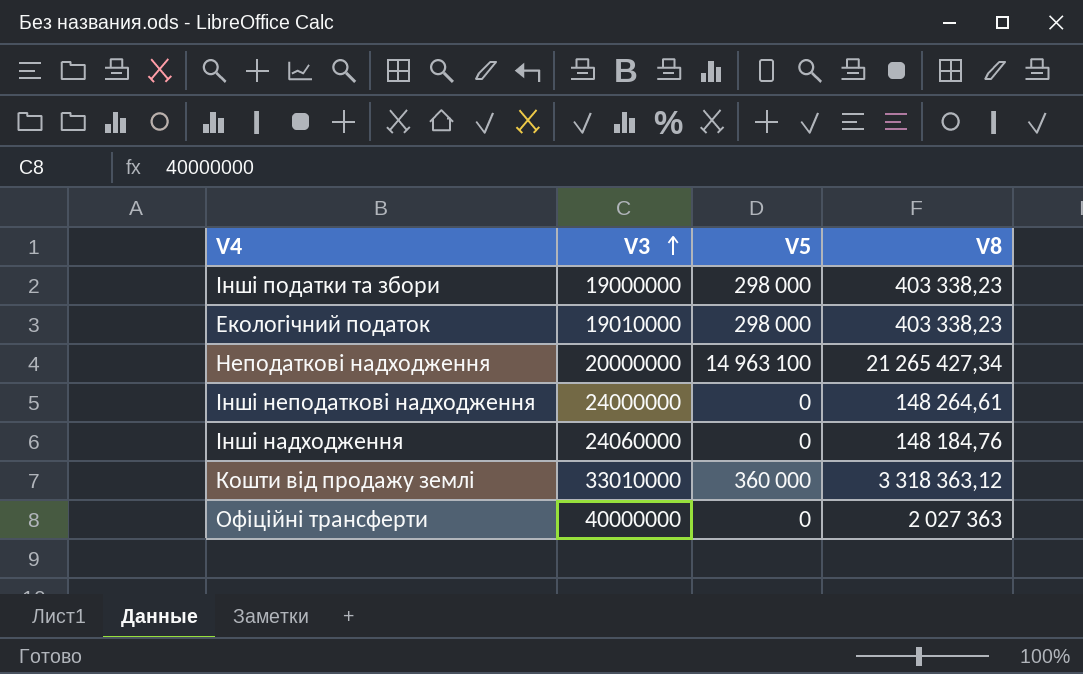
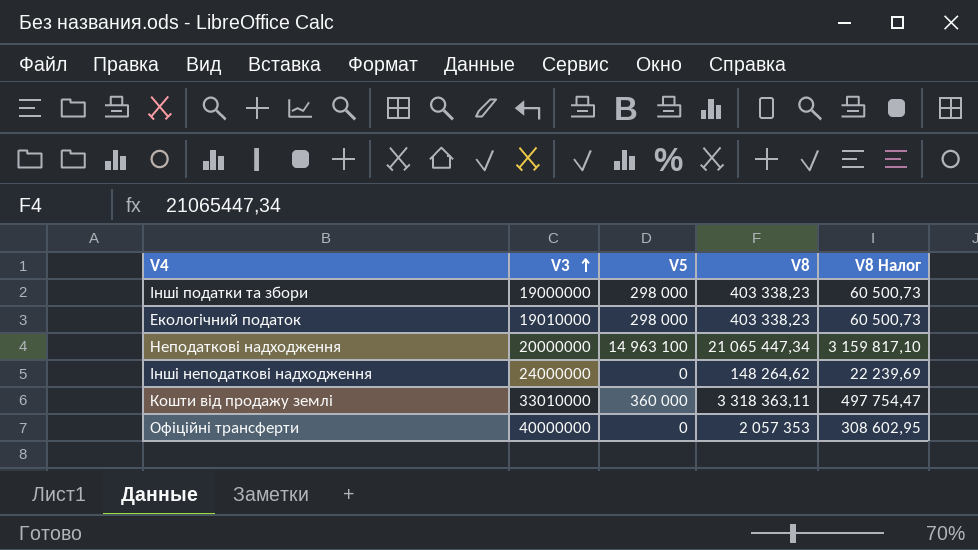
column V8 Налог | formula: none -> [V8] * 0,15
row Інші надходження: 24060000 | 0 | 148 184,76 -> none
Неподаткові надходження | V8: 21 265 427,34 -> 21 065 447,34
Інші неподаткові надходження | V8: 148 264,61 -> 148 264,62
Кошти від продажу землі | V8: 3 318 363,12 -> 3 318 363,11
Офіційні трансферти | V8: 2 027 363 -> 2 057 353

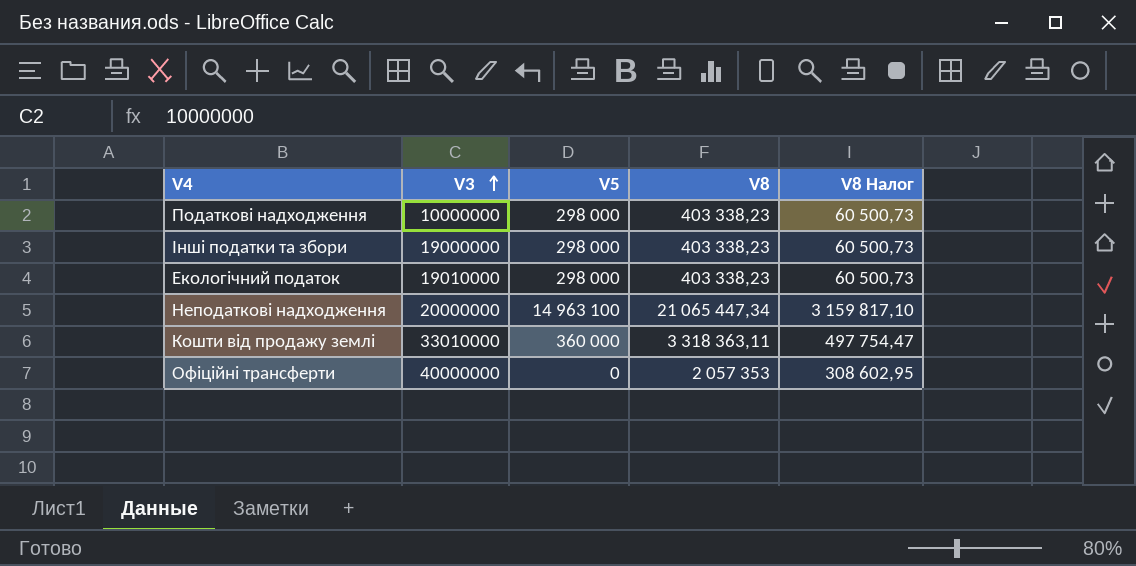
row Інші неподаткові надходження: 24000000 | 0 | 148 264,62 | 22 239,69 -> none
row Податкові надходження: none -> 10000000 | 298 000 | 403 338,23 | 60 500,73

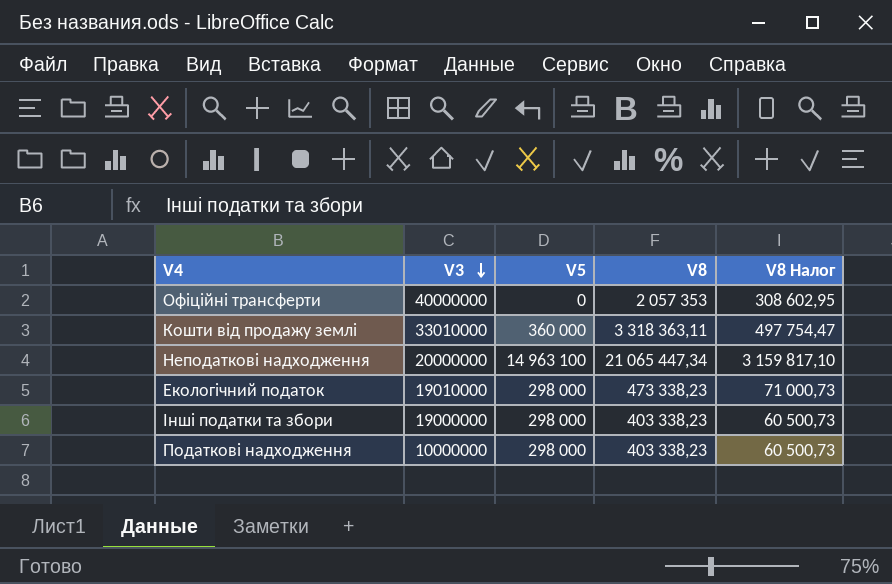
row order: V3 ascending -> V3 descending
Екологічний податок | V8: 403 338,23 -> 473 338,23
Екологічний податок | V8 Налог: 60 500,73 -> 71 000,73

